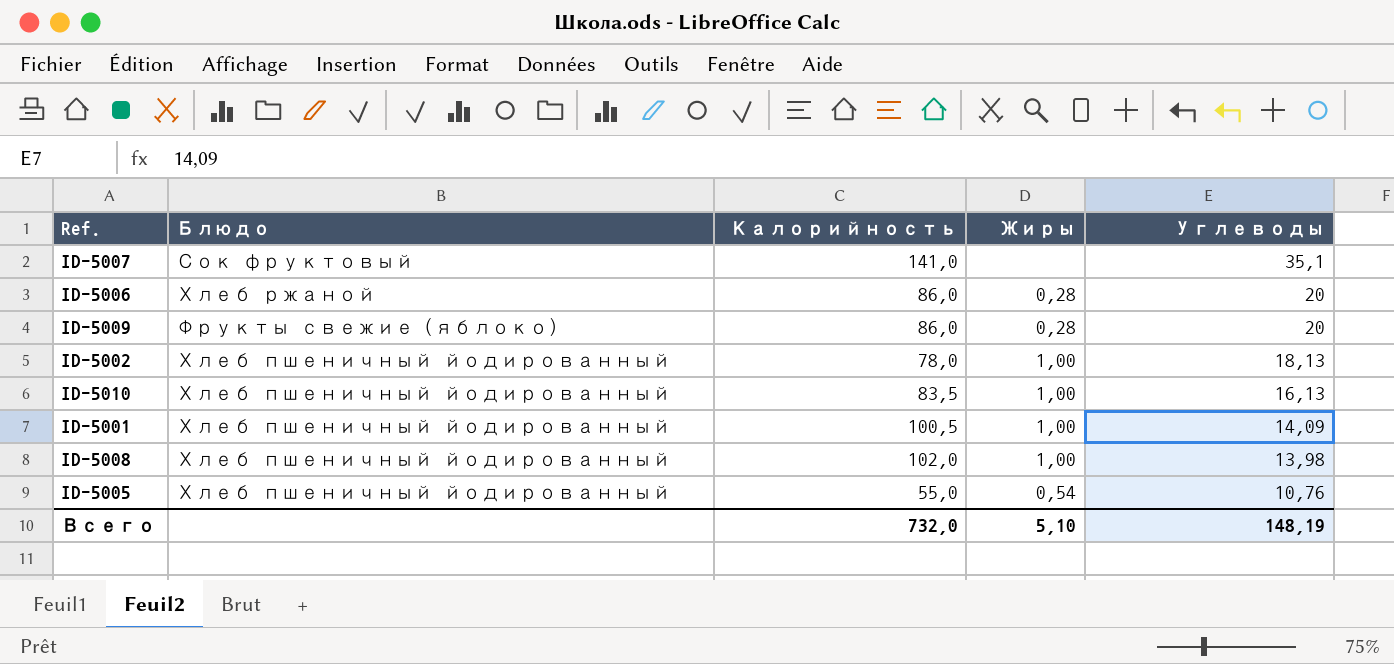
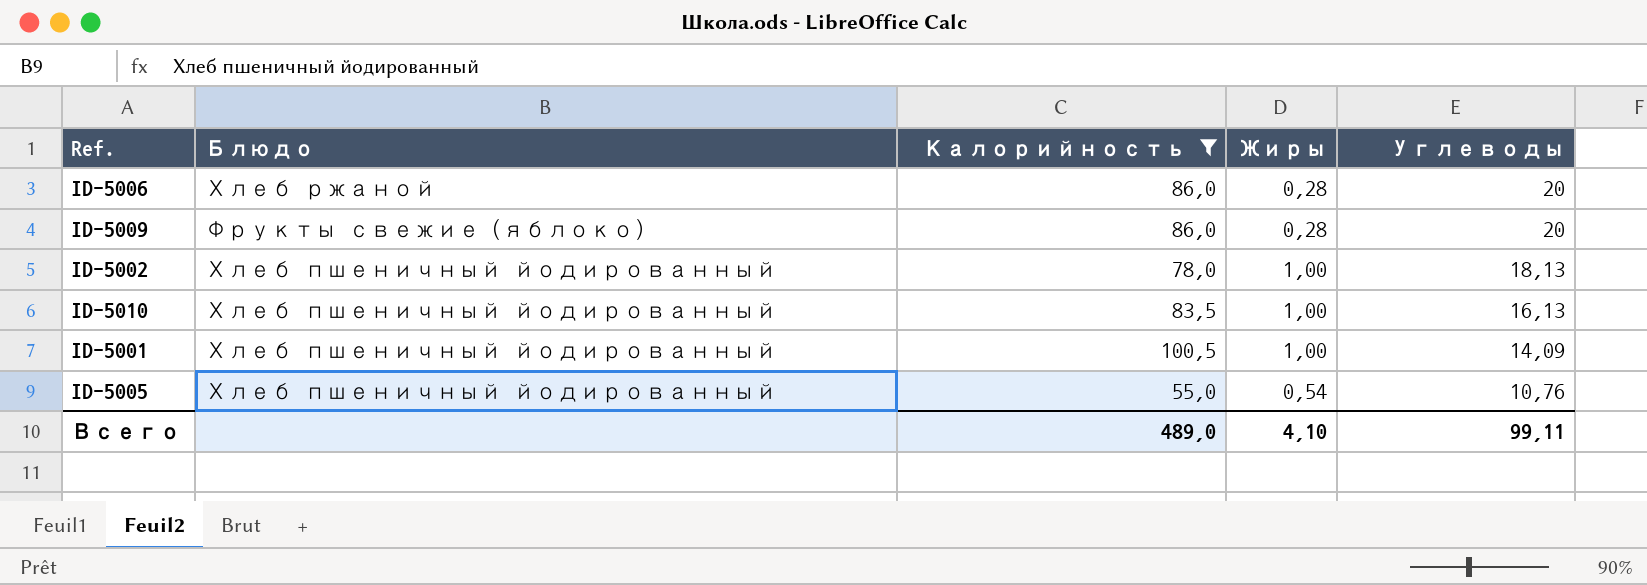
filter: none -> Калорийность <= 100,5
Всего | Калорийность: 732,0 -> 489,0
Всего | Жиры: 5,10 -> 4,10
Всего | Углеводы: 148,19 -> 99,11

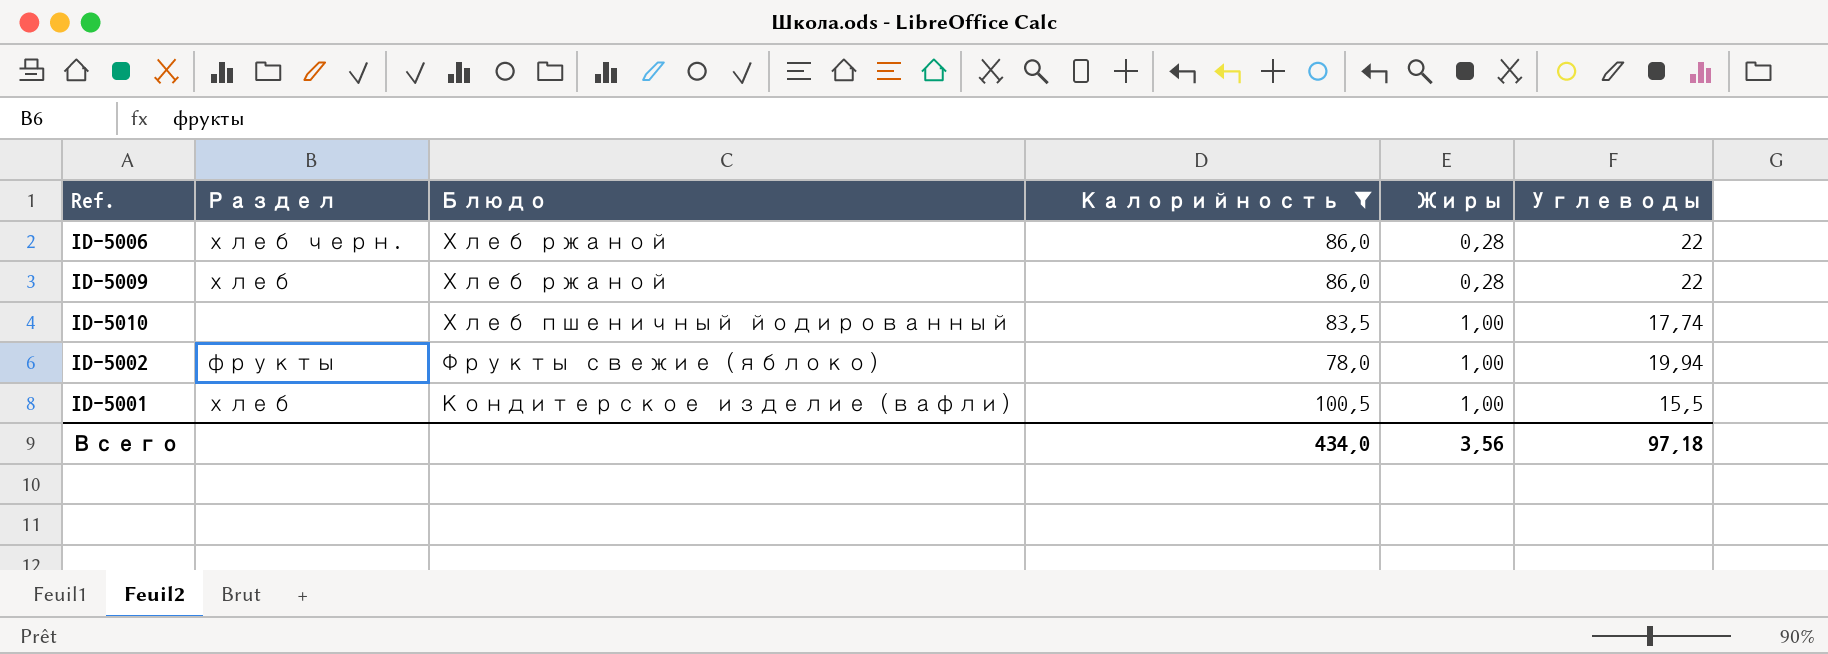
row order: Углеводы descending -> Блюдо descending
column Раздел | position: none -> 2
row ID-5005: Хлеб пшеничный йодированный | 55,0 | 0,54 | 10,76 -> none
ID-5006 | Углеводы: 20 -> 22
ID-5009 | Блюдо: Фрукты свежие (яблоко) -> Хлеб ржаной
ID-5009 | Углеводы: 20 -> 22
ID-5010 | Углеводы: 16,13 -> 17,74
ID-5002 | Блюдо: Хлеб пшеничный йодированный -> Фрукты свежие (яблоко)
ID-5002 | Углеводы: 18,13 -> 19,94
ID-5001 | Блюдо: Хлеб пшеничный йодированный -> Кондитерское изделие (вафли)
ID-5001 | Углеводы: 14,09 -> 15,5
Всего | Калорийность: 489,0 -> 434,0
Всего | Жиры: 4,10 -> 3,56
Всего | Углеводы: 99,11 -> 97,18

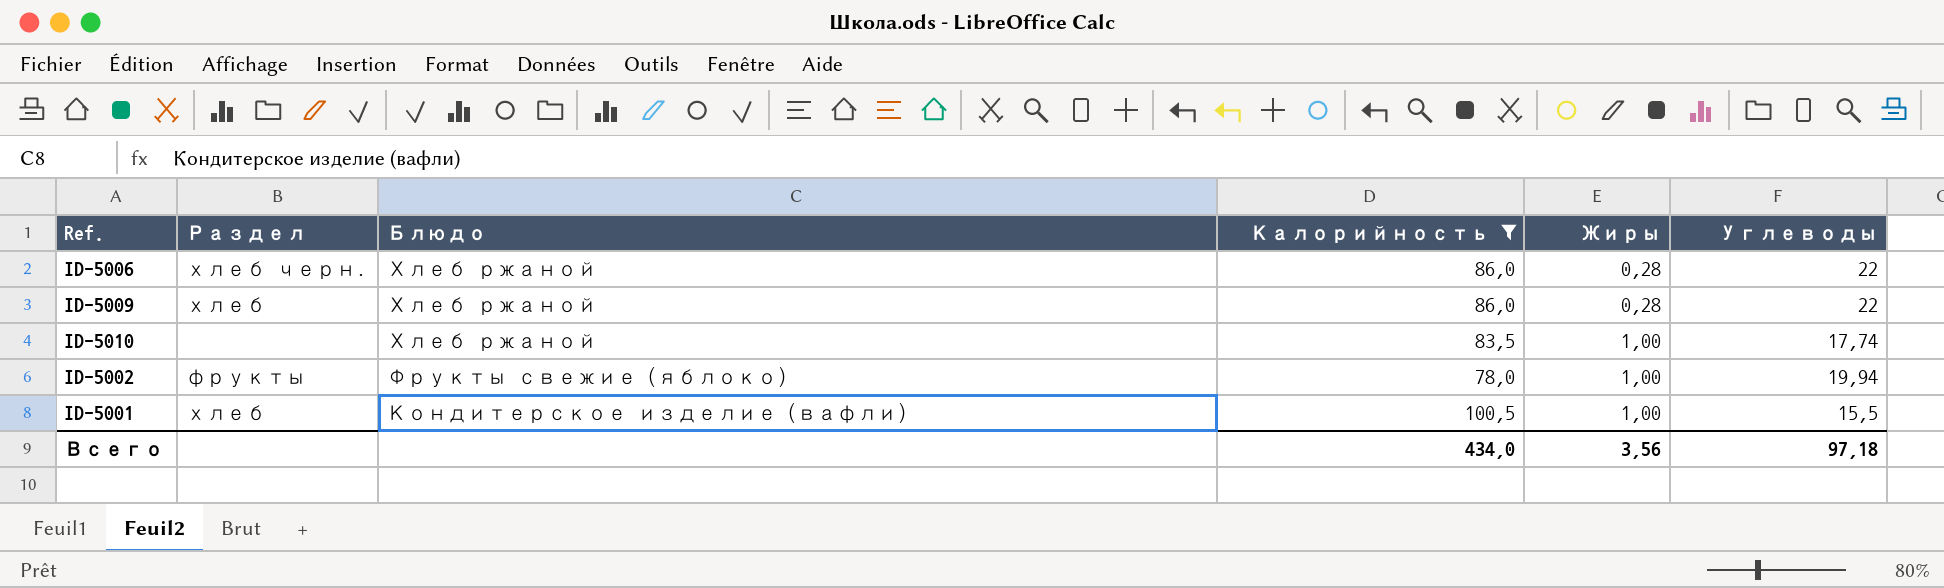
ID-5010 | Блюдо: Хлеб пшеничный йодированный -> Хлеб ржаной

